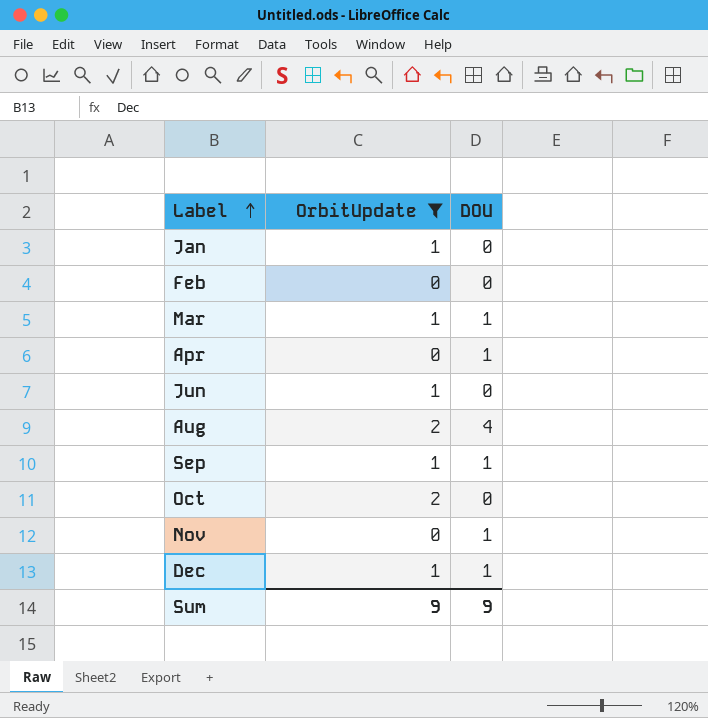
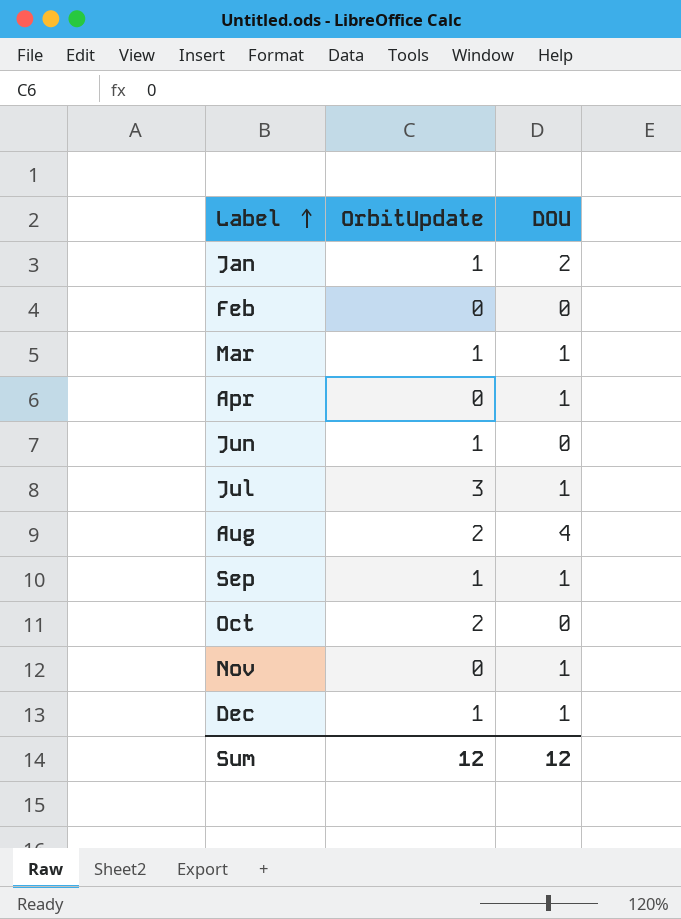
filter: OrbitUpdate != 3 -> none
Jan | DOU: 0 -> 2
Sum | OrbitUpdate: 9 -> 12
Sum | DOU: 9 -> 12

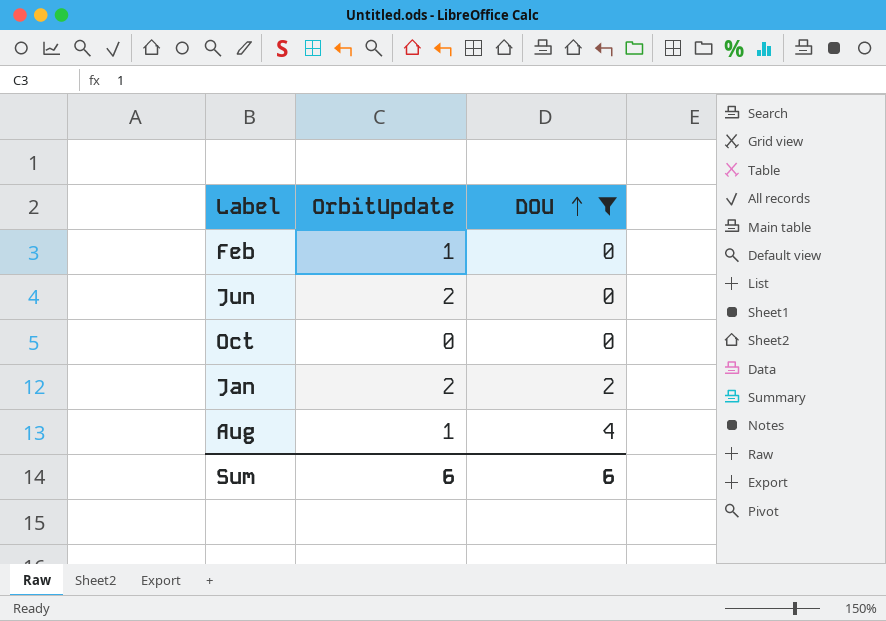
filter: none -> DOU != 1
row order: Label ascending -> DOU ascending
Feb | OrbitUpdate: 0 -> 1
Jun | OrbitUpdate: 1 -> 2
Oct | OrbitUpdate: 2 -> 0
Jan | OrbitUpdate: 1 -> 2
Aug | OrbitUpdate: 2 -> 1
Sum | OrbitUpdate: 12 -> 6
Sum | DOU: 12 -> 6

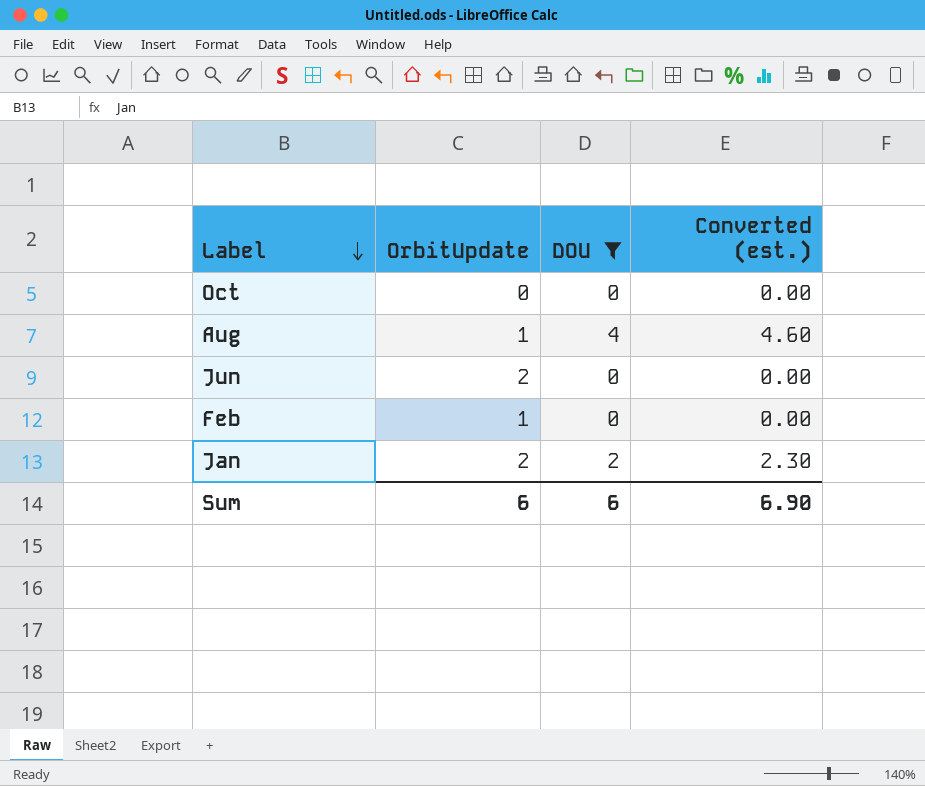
row order: DOU ascending -> Label descending
column Converted (est.) | formula: none -> [DOU] * 1.15

